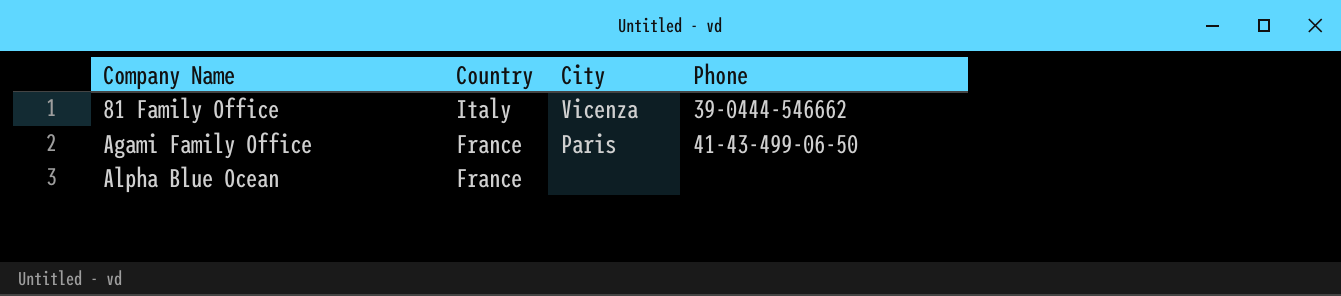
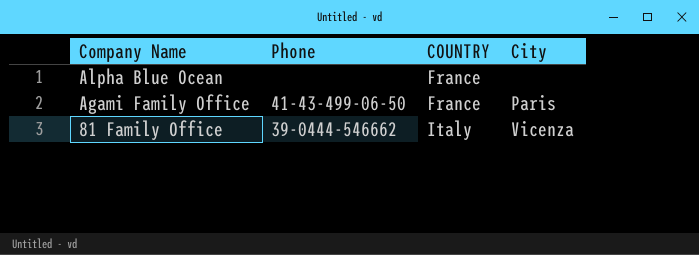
row order: Company Name ascending -> Company Name descending
column Phone | position: 4 -> 2
column name: Country -> COUNTRY

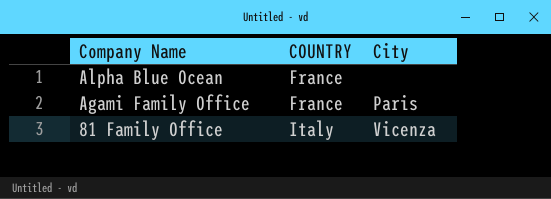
column Phone | position: 2 -> none

